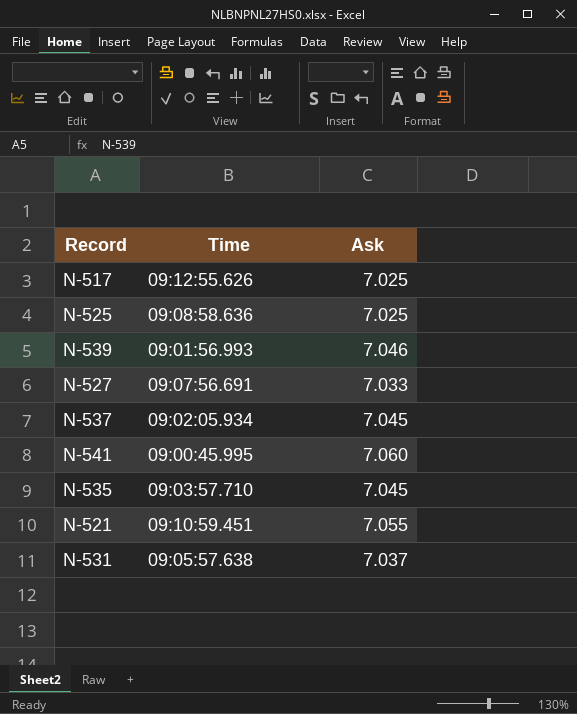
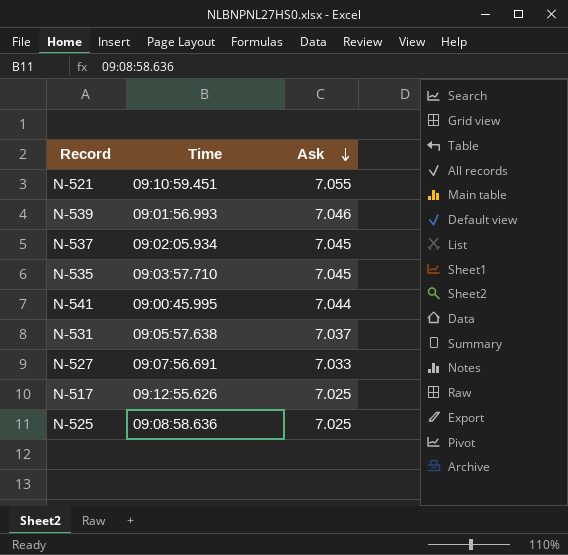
row order: none -> Ask descending
N-541 | Ask: 7.060 -> 7.044

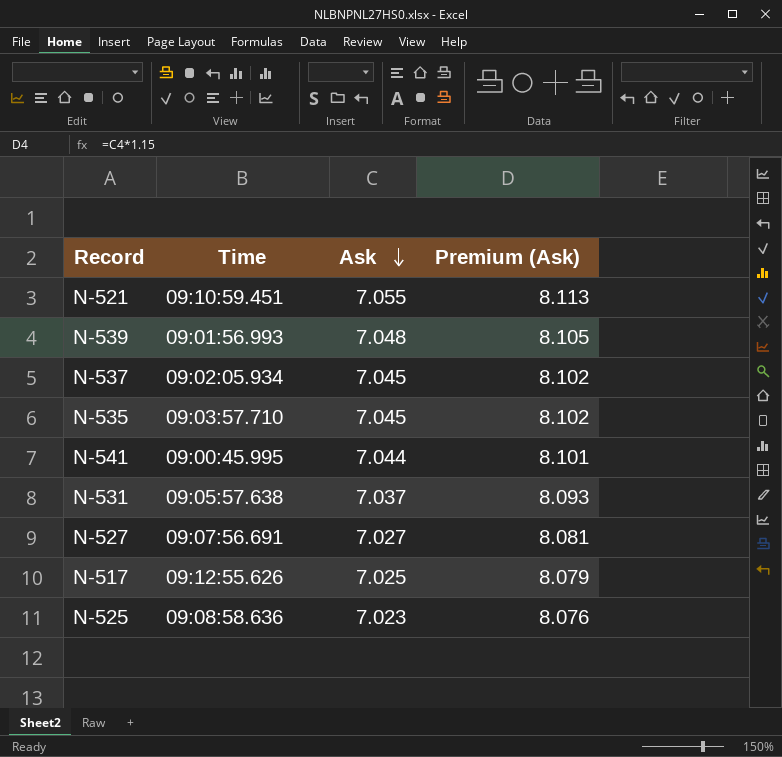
column Premium (Ask) | formula: none -> [Ask] * 1.15
N-539 | Ask: 7.046 -> 7.048
N-527 | Ask: 7.033 -> 7.027
N-525 | Ask: 7.025 -> 7.023

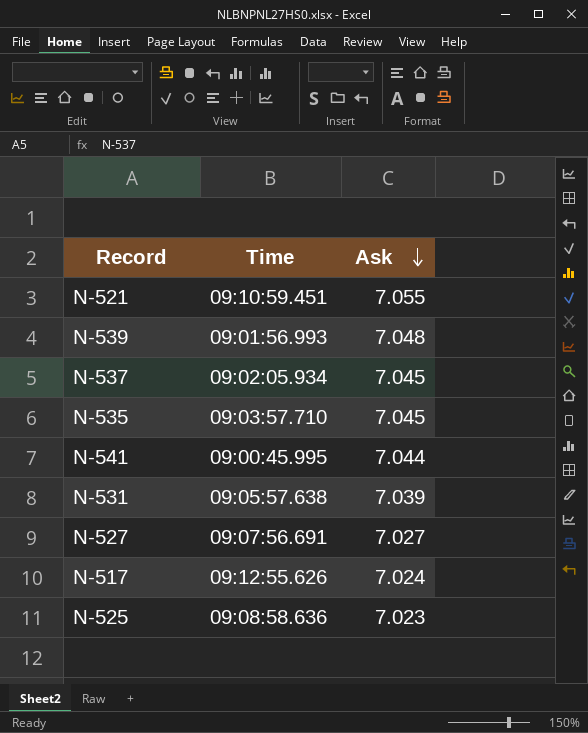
column Premium (Ask) | formula: [Ask] * 1.15 -> none
N-531 | Ask: 7.037 -> 7.039
N-517 | Ask: 7.025 -> 7.024

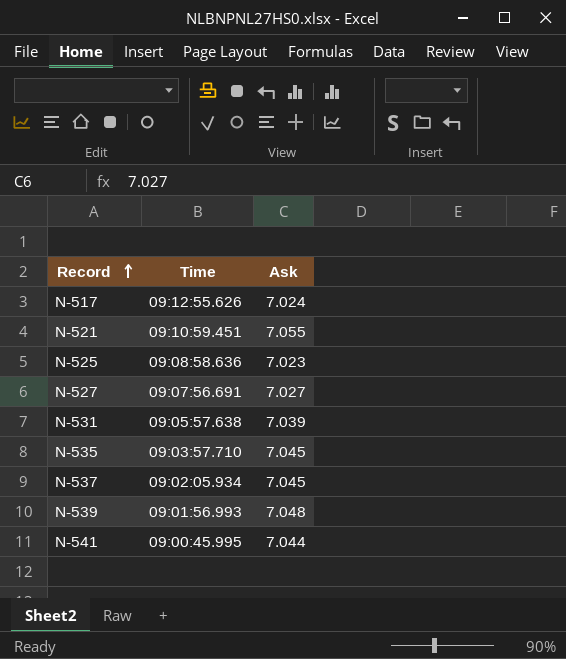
row order: Ask descending -> Record ascending

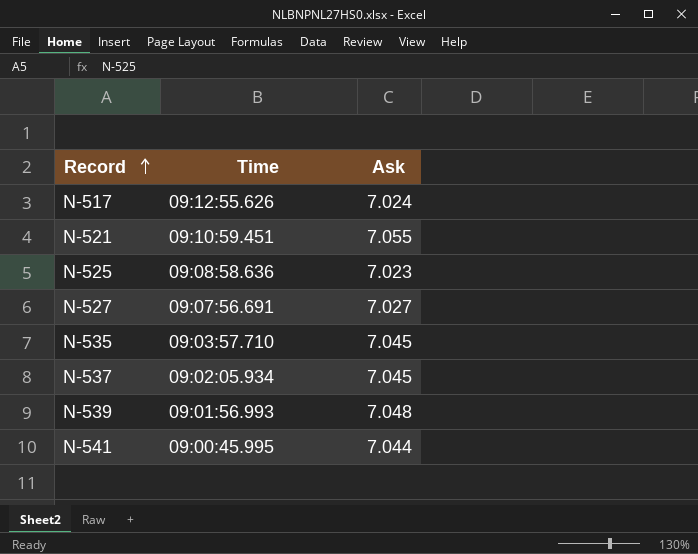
row N-531: 09:05:57.638 | 7.039 -> none

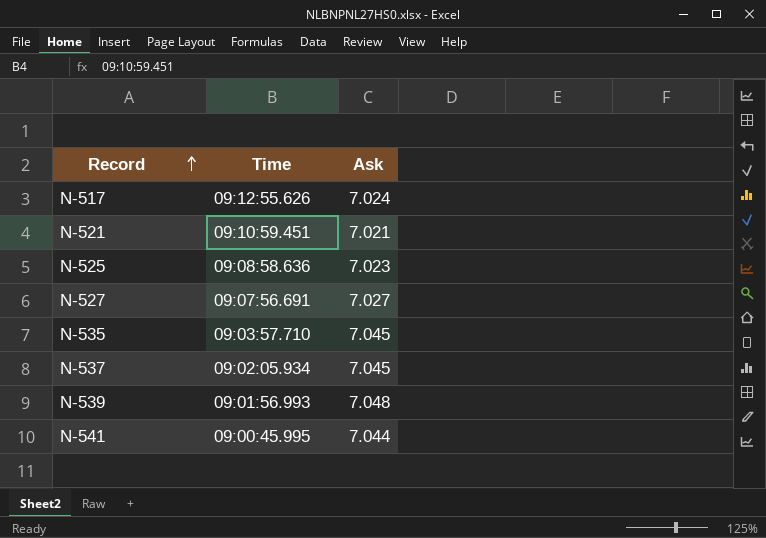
N-521 | Ask: 7.055 -> 7.021

